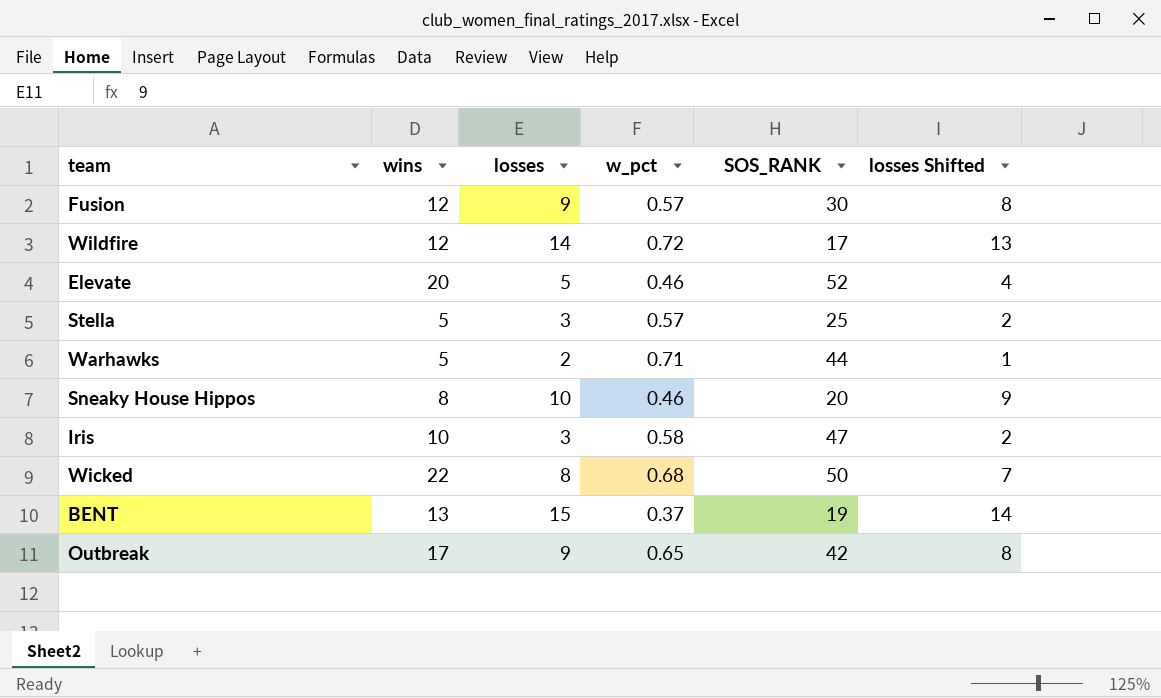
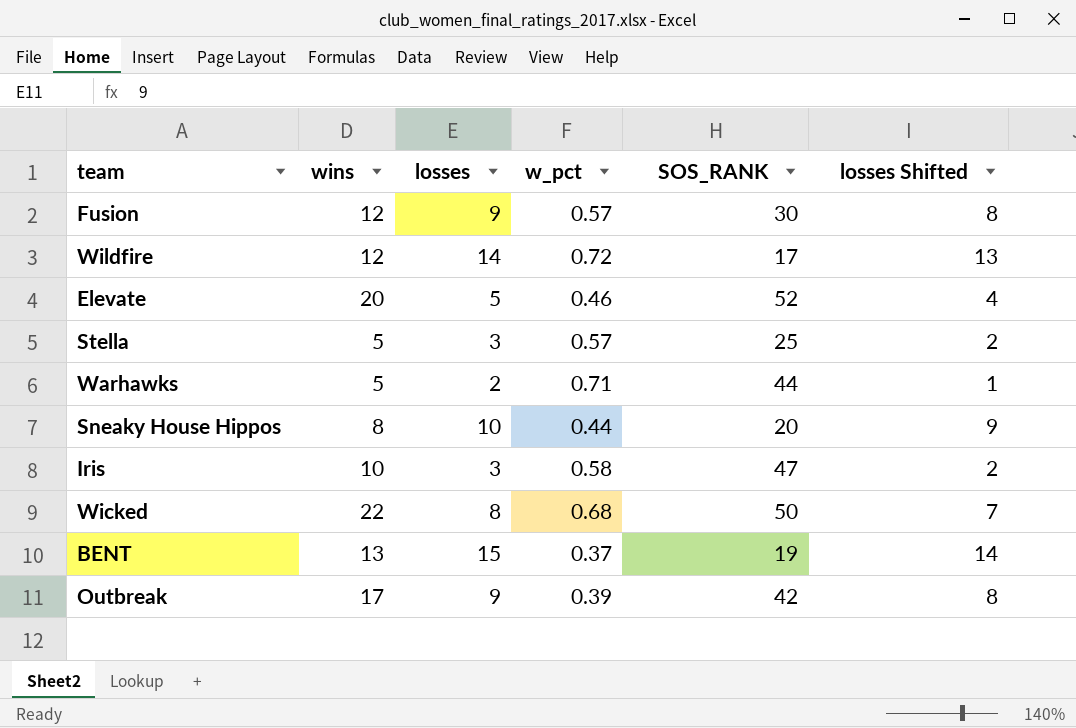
Sneaky House Hippos | w_pct: 0.46 -> 0.44
Outbreak | w_pct: 0.65 -> 0.39

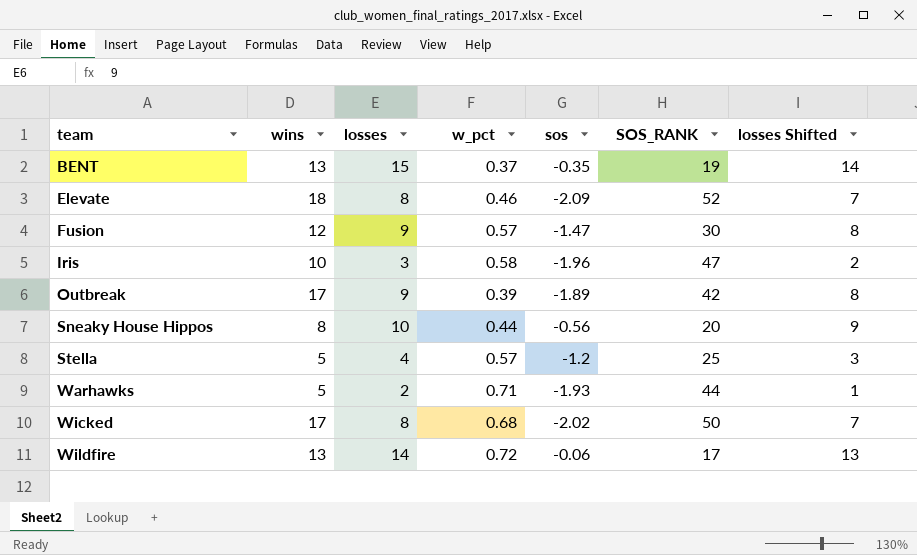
row order: none -> team ascending
column sos | position: none -> 5
Elevate | wins: 20 -> 18
Elevate | losses: 5 -> 8
Elevate | losses Shifted: 4 -> 7
Stella | losses: 3 -> 4
Stella | losses Shifted: 2 -> 3
Wicked | wins: 22 -> 17
Wildfire | wins: 12 -> 13

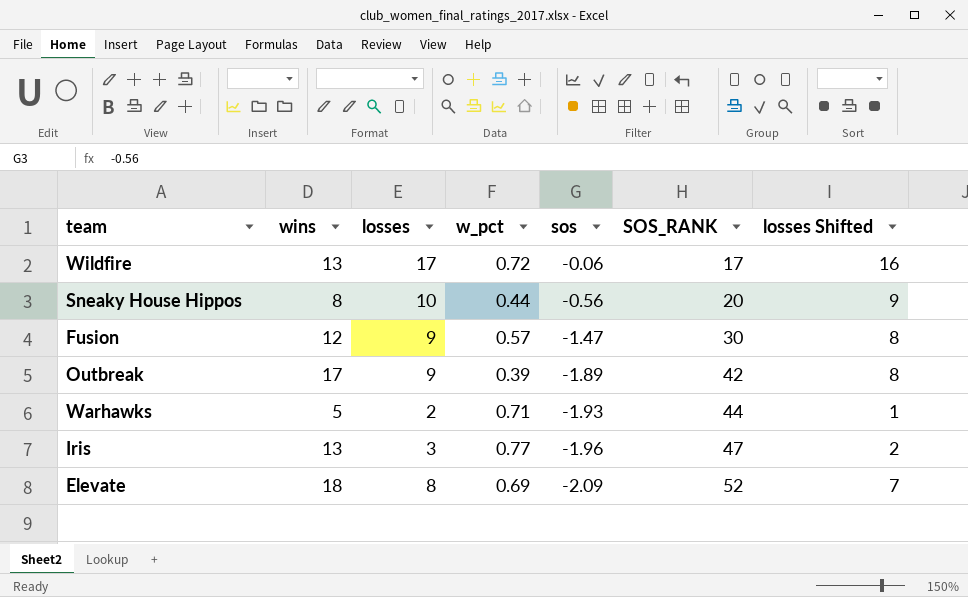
row order: team ascending -> sos descending
row BENT: 13 | 15 | 0.37 | -0.35 | 19 | 14 -> none
row Stella: 5 | 4 | 0.57 | -1.2 | 25 | 3 -> none
row Wicked: 17 | 8 | 0.68 | -2.02 | 50 | 7 -> none
Wildfire | losses: 14 -> 17
Wildfire | losses Shifted: 13 -> 16
Iris | wins: 10 -> 13
Iris | w_pct: 0.58 -> 0.77
Elevate | w_pct: 0.46 -> 0.69

